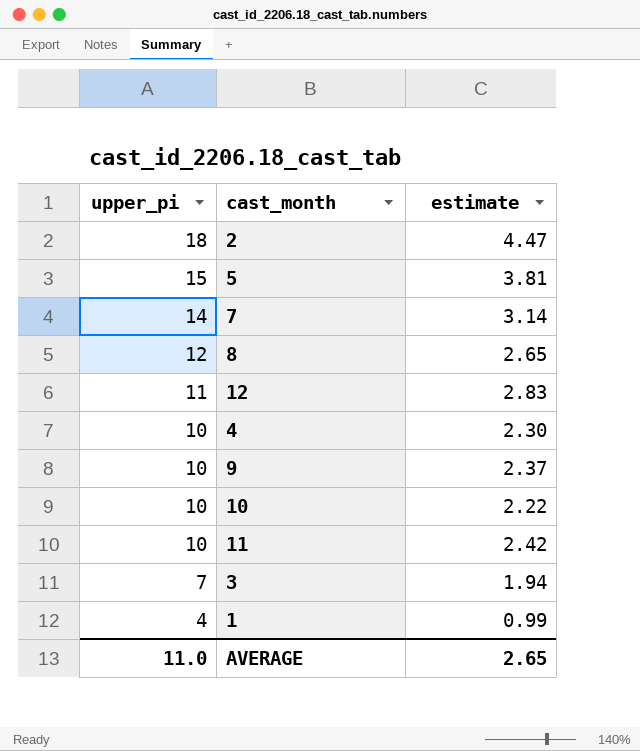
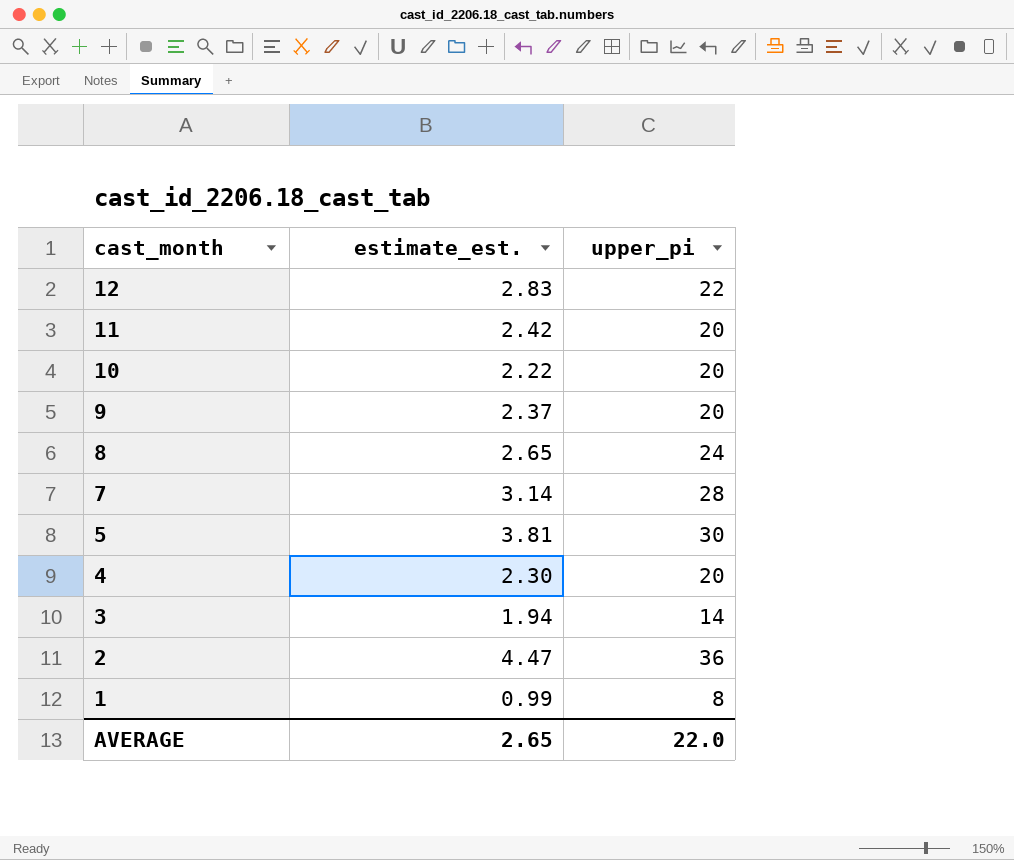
row order: upper_pi descending -> cast_month descending
column name: estimate -> estimate_est.
column upper_pi | position: 1 -> 3
12 | upper_pi: 11 -> 22
11 | upper_pi: 10 -> 20
10 | upper_pi: 10 -> 20
9 | upper_pi: 10 -> 20
8 | upper_pi: 12 -> 24
7 | upper_pi: 14 -> 28
5 | upper_pi: 15 -> 30
4 | upper_pi: 10 -> 20
3 | upper_pi: 7 -> 14
2 | upper_pi: 18 -> 36
1 | upper_pi: 4 -> 8
AVERAGE | upper_pi: 11.0 -> 22.0

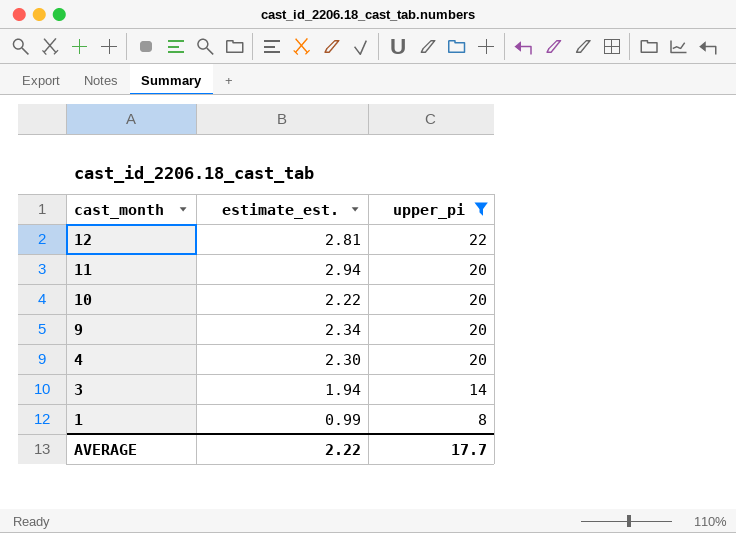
filter: none -> upper_pi <= 22
12 | estimate_est.: 2.83 -> 2.81
11 | estimate_est.: 2.42 -> 2.94
9 | estimate_est.: 2.37 -> 2.34
AVERAGE | estimate_est.: 2.65 -> 2.22
AVERAGE | upper_pi: 22.0 -> 17.7

